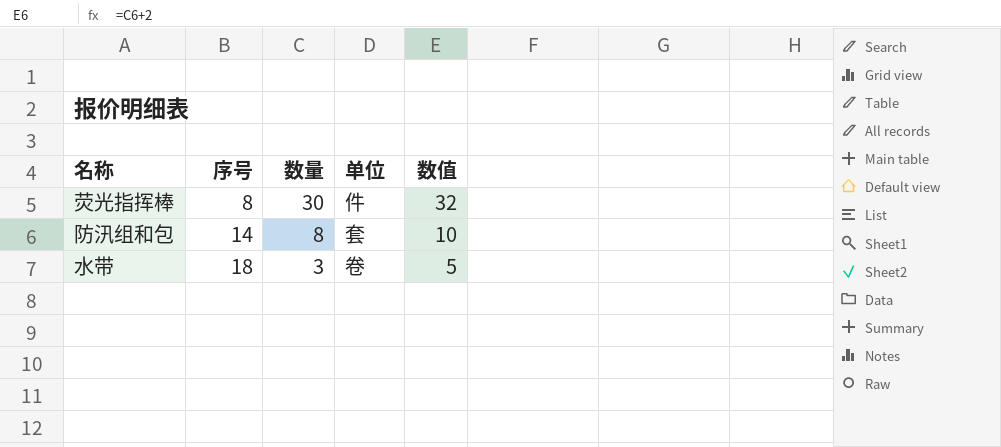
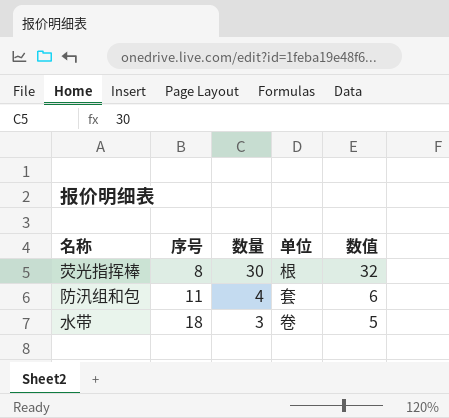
荧光指挥棒 | 单位: 件 -> 根
防汛组和包 | 序号: 14 -> 11
防汛组和包 | 数量: 8 -> 4
防汛组和包 | 数值: 10 -> 6

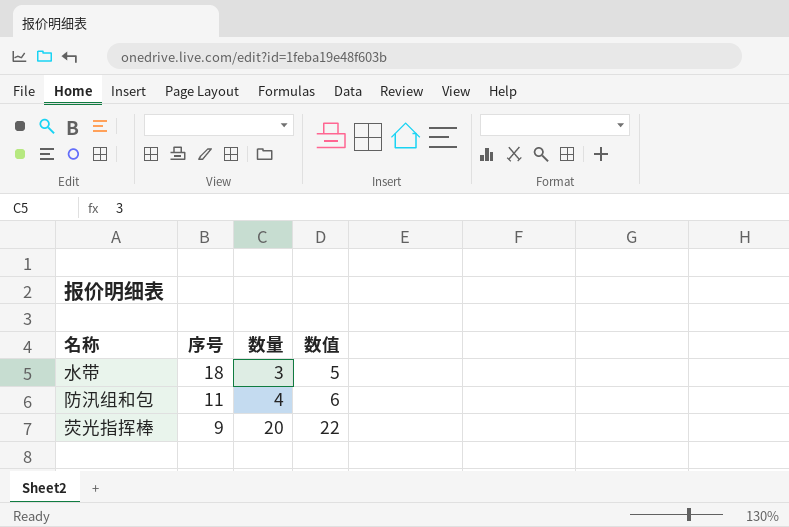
row order: 序号 ascending -> 序号 descending
column 单位 | position: 4 -> none
荧光指挥棒 | 序号: 8 -> 9
荧光指挥棒 | 数量: 30 -> 20
荧光指挥棒 | 数值: 32 -> 22

